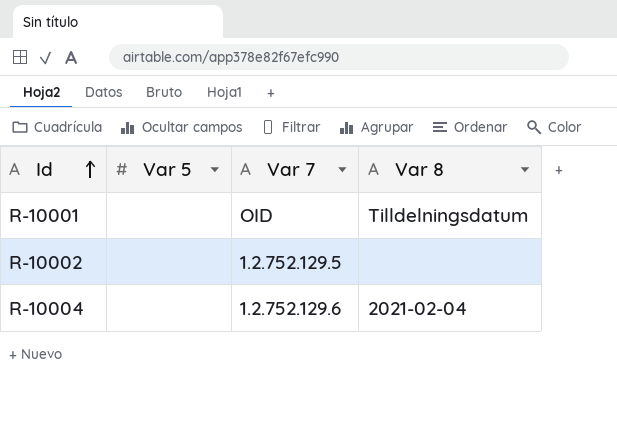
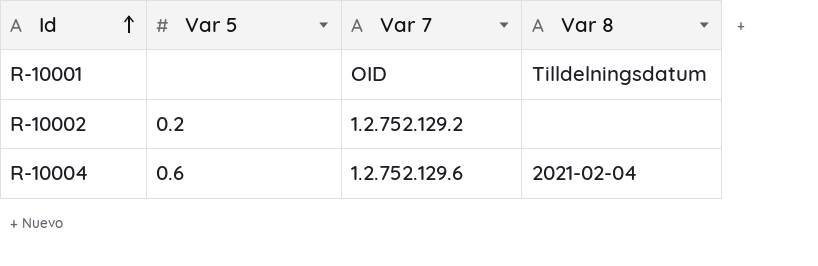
R-10002 | Var 5: none -> 0.2
R-10002 | Var 7: 1.2.752.129.5 -> 1.2.752.129.2
R-10004 | Var 5: none -> 0.6

